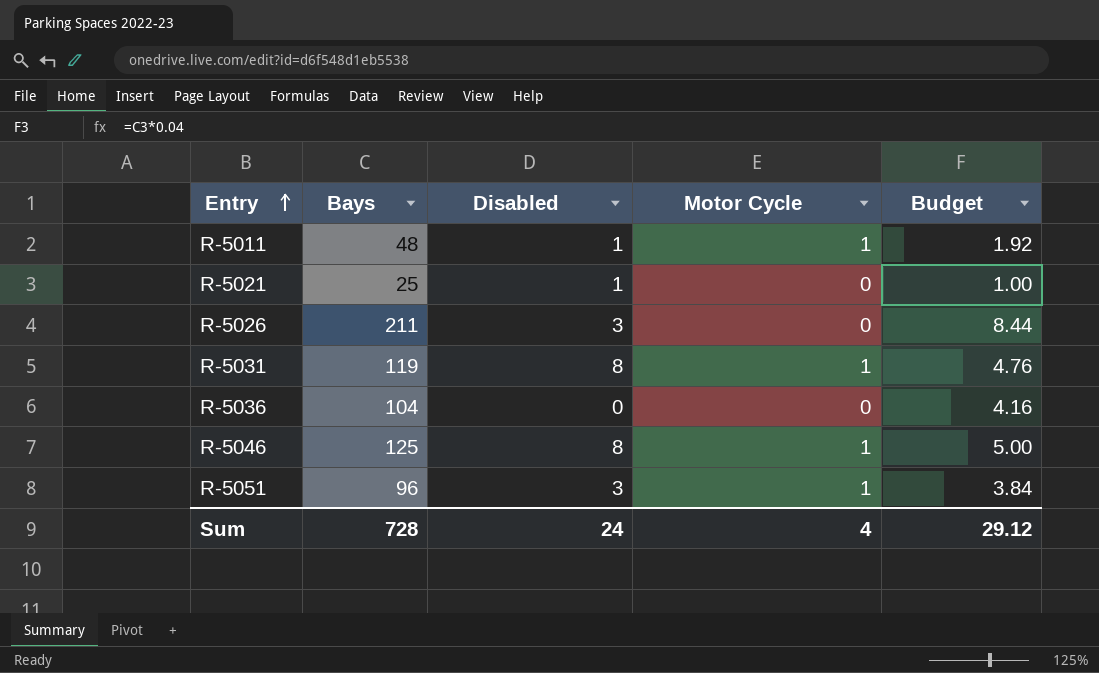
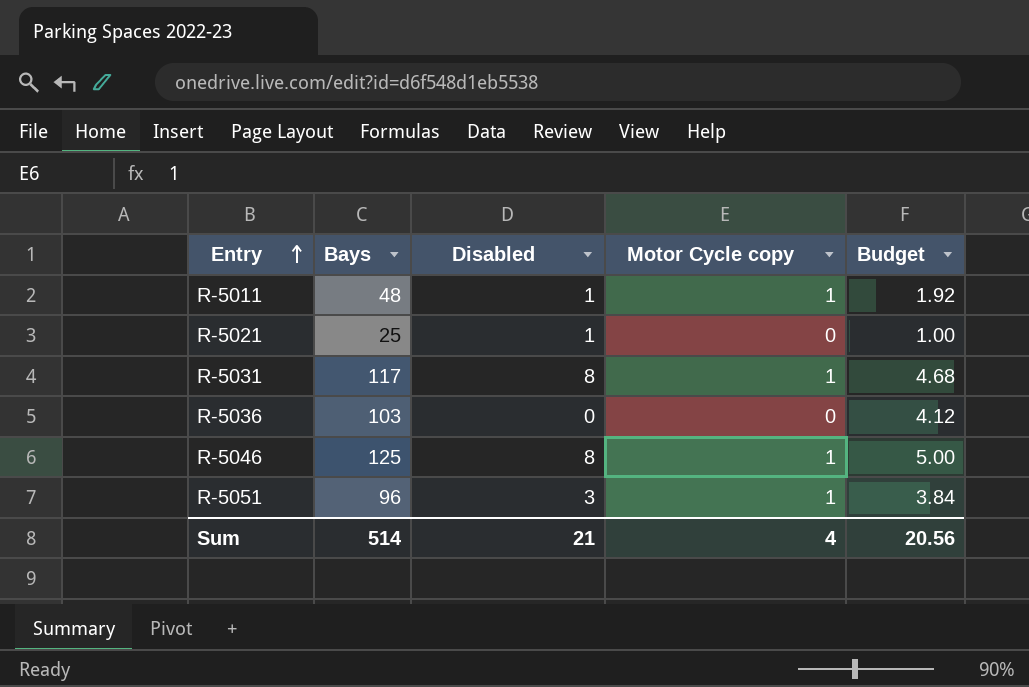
column name: Motor Cycle -> Motor Cycle copy
row R-5026: 211 | 3 | 0 | 8.44 -> none
R-5031 | Bays: 119 -> 117
R-5031 | Budget: 4.76 -> 4.68
R-5036 | Bays: 104 -> 103
R-5036 | Budget: 4.16 -> 4.12
Sum | Bays: 728 -> 514
Sum | Disabled: 24 -> 21
Sum | Budget: 29.12 -> 20.56

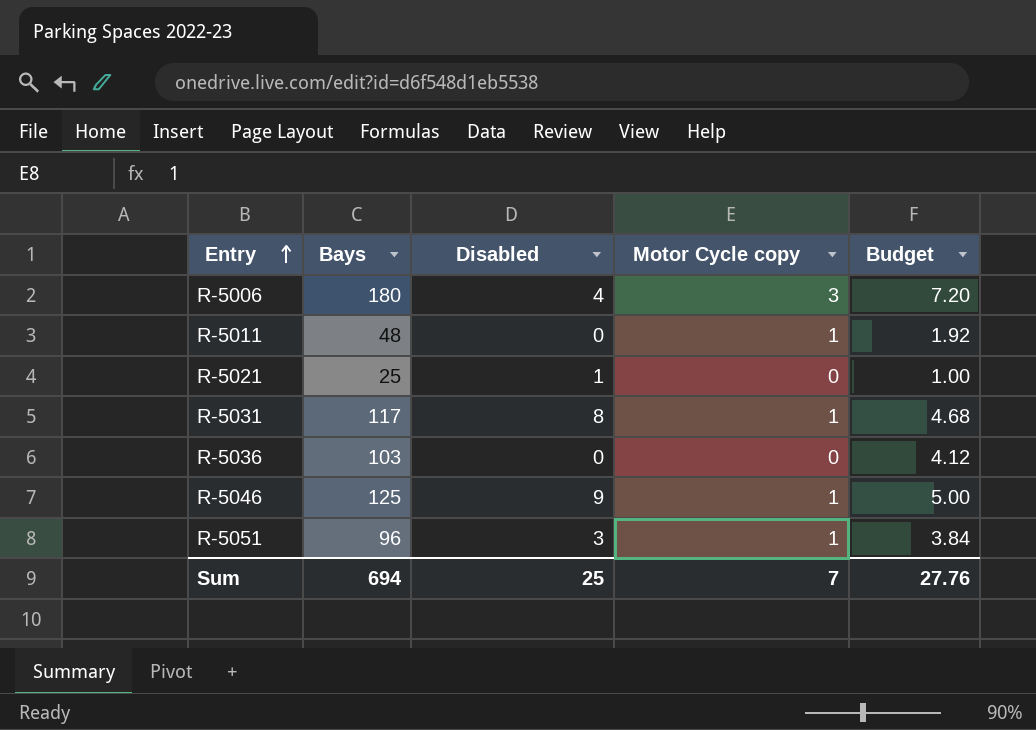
row R-5006: none -> 180 | 4 | 3 | 7.20
R-5011 | Disabled: 1 -> 0
R-5046 | Disabled: 8 -> 9
Sum | Bays: 514 -> 694
Sum | Disabled: 21 -> 25
Sum | Motor Cycle copy: 4 -> 7
Sum | Budget: 20.56 -> 27.76

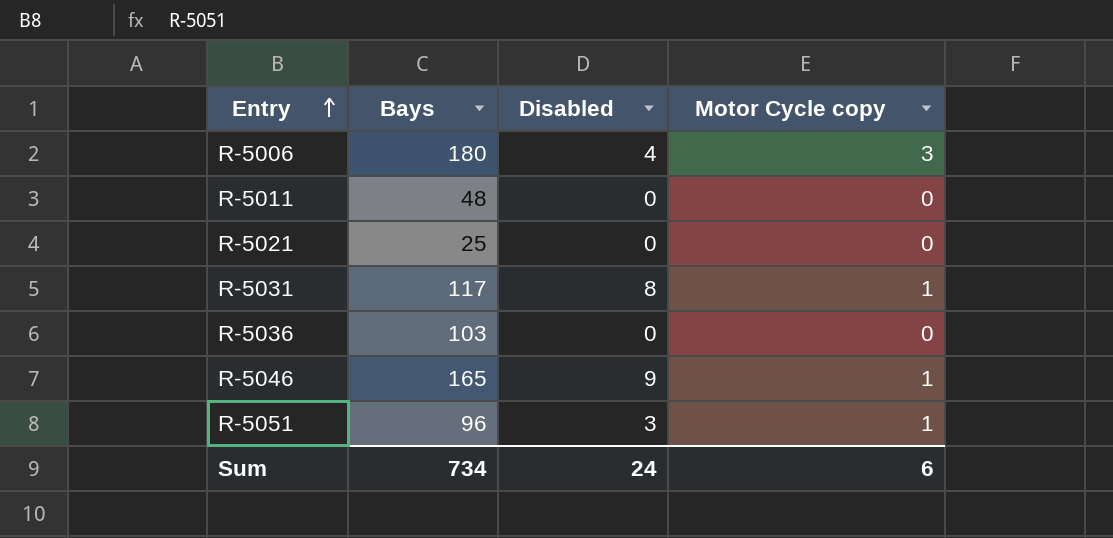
column Budget | formula: [Bays] * 0.04 -> none
R-5011 | Motor Cycle copy: 1 -> 0
R-5021 | Disabled: 1 -> 0
R-5046 | Bays: 125 -> 165
Sum | Bays: 694 -> 734
Sum | Disabled: 25 -> 24
Sum | Motor Cycle copy: 7 -> 6

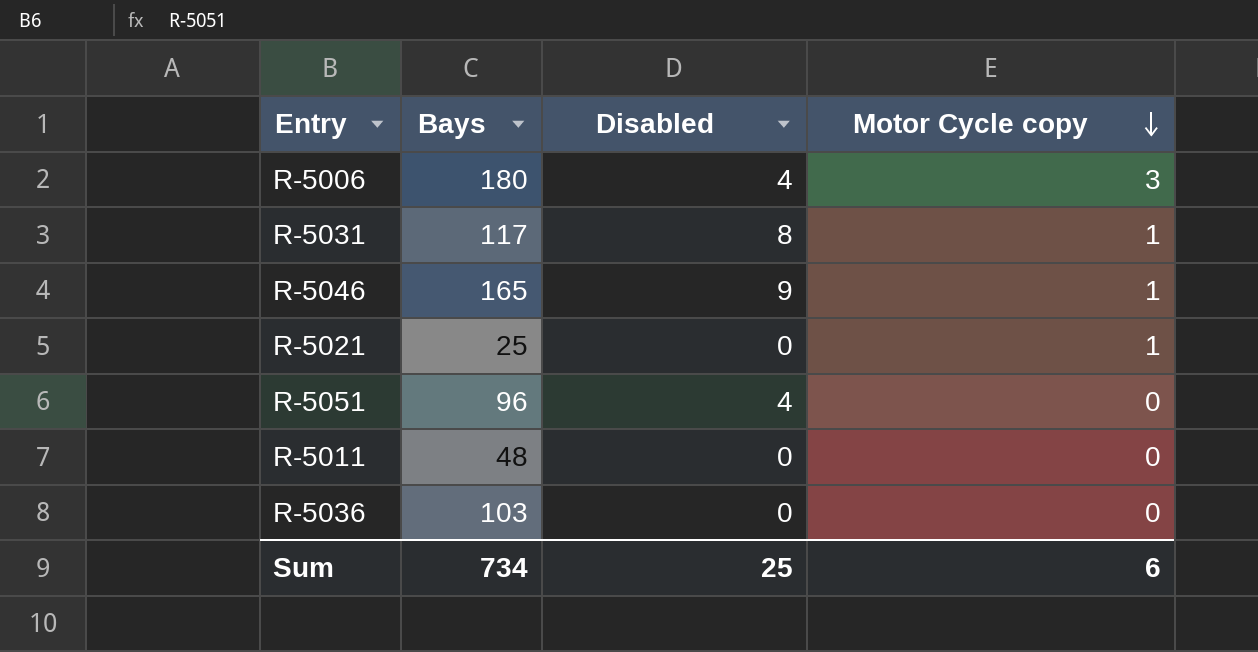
row order: Entry ascending -> Motor Cycle copy descending
R-5021 | Motor Cycle copy: 0 -> 1
R-5051 | Disabled: 3 -> 4
R-5051 | Motor Cycle copy: 1 -> 0
Sum | Disabled: 24 -> 25

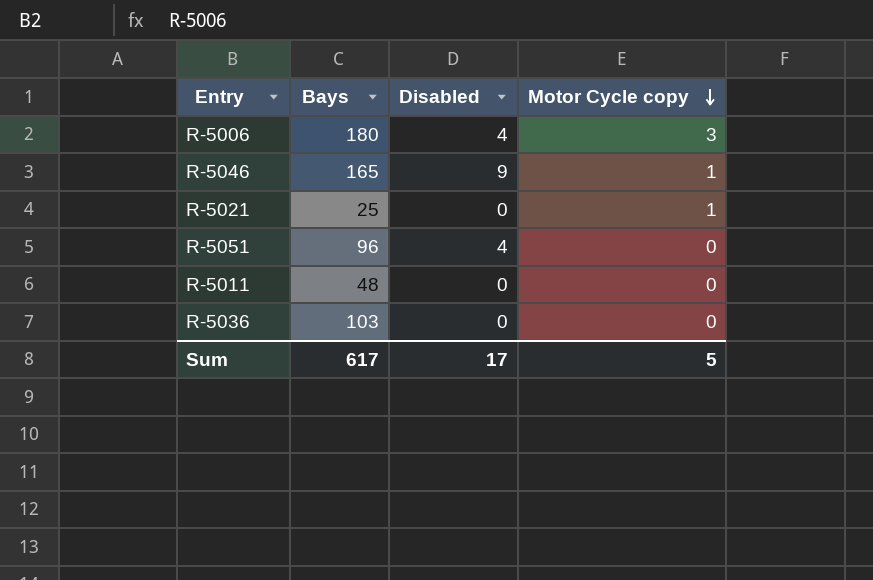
row R-5031: 117 | 8 | 1 -> none
Sum | Bays: 734 -> 617
Sum | Disabled: 25 -> 17
Sum | Motor Cycle copy: 6 -> 5

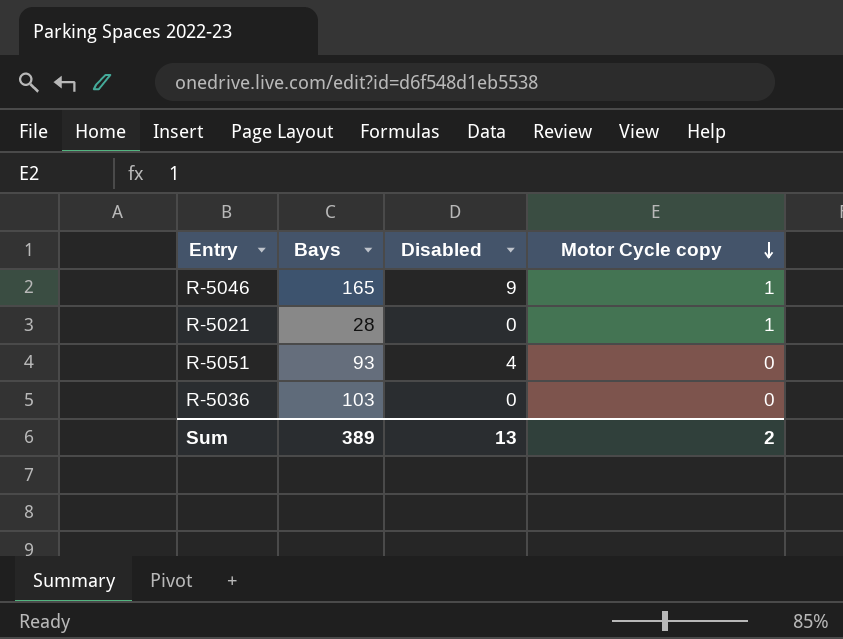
row R-5006: 180 | 4 | 3 -> none
row R-5011: 48 | 0 | 0 -> none
R-5021 | Bays: 25 -> 28
R-5051 | Bays: 96 -> 93
Sum | Bays: 617 -> 389
Sum | Disabled: 17 -> 13
Sum | Motor Cycle copy: 5 -> 2

